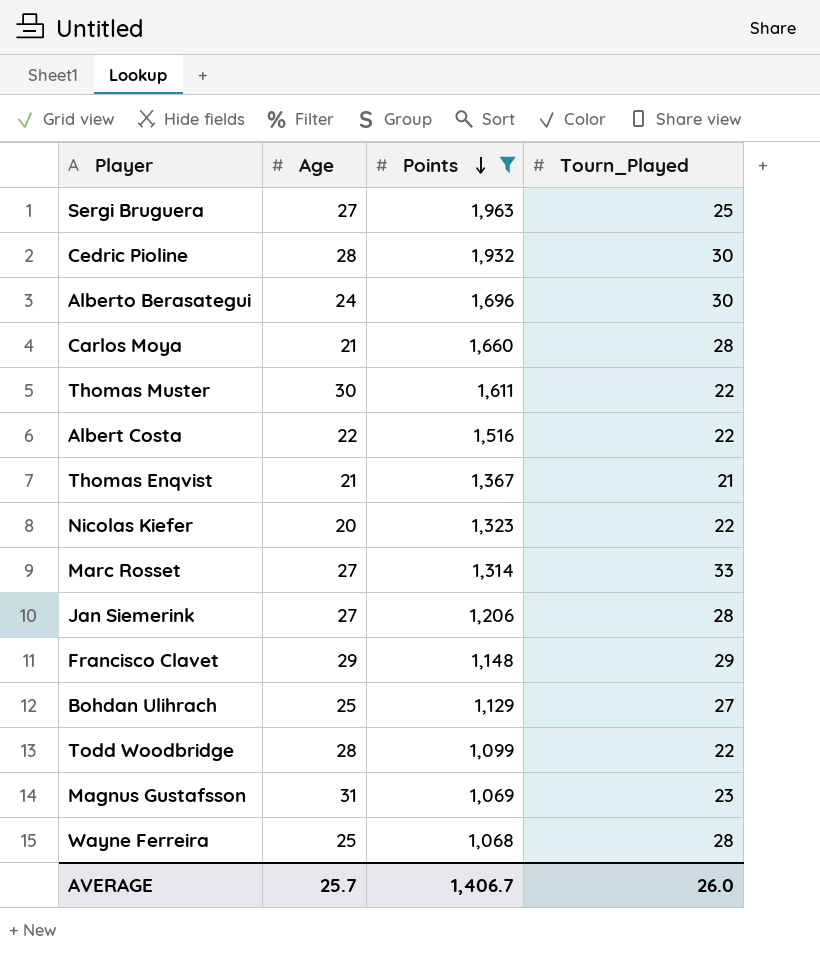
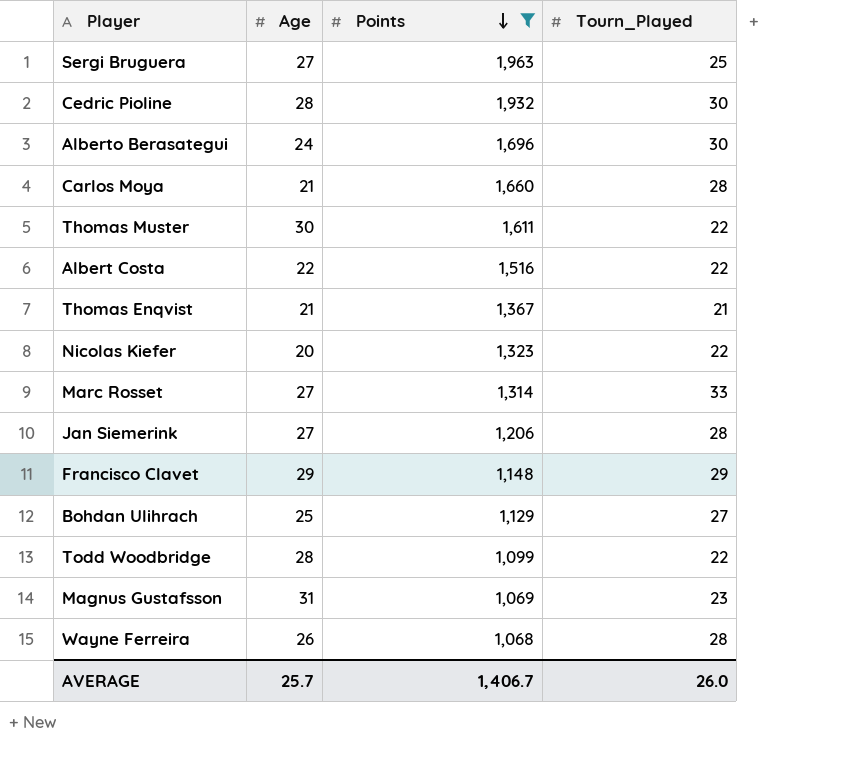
Wayne Ferreira | Age: 25 -> 26

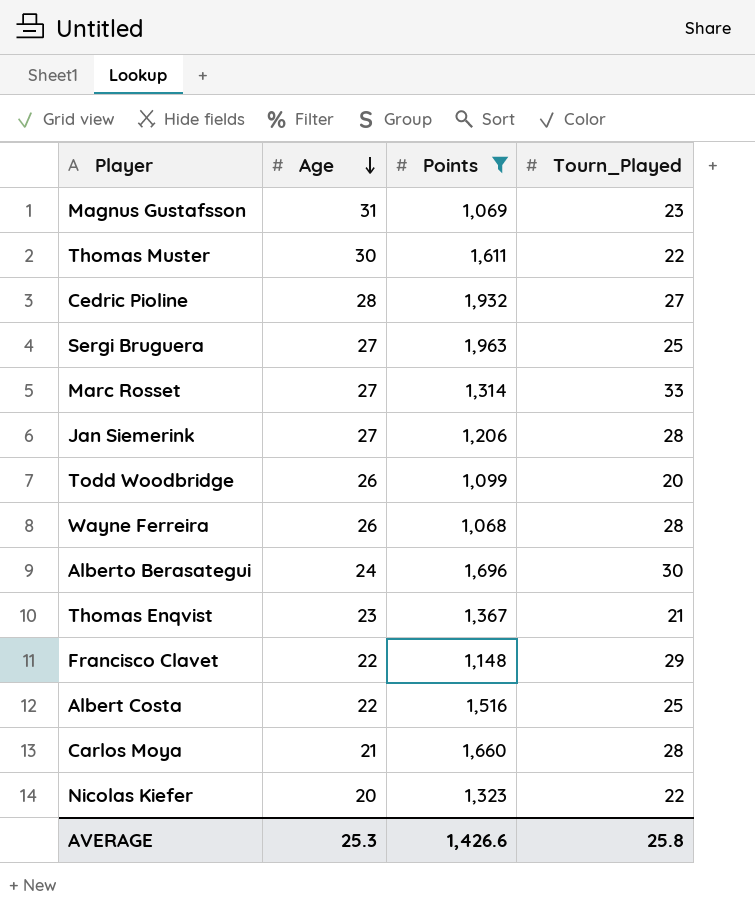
row order: Points descending -> Age descending
row Bohdan Ulihrach: 25 | 1,129 | 27 -> none
Cedric Pioline | Tourn_Played: 30 -> 27
Todd Woodbridge | Age: 28 -> 26
Todd Woodbridge | Tourn_Played: 22 -> 20
Thomas Enqvist | Age: 21 -> 23
Francisco Clavet | Age: 29 -> 22
Albert Costa | Tourn_Played: 22 -> 25
AVERAGE | Age: 25.7 -> 25.3
AVERAGE | Points: 1,406.7 -> 1,426.6
AVERAGE | Tourn_Played: 26.0 -> 25.8

